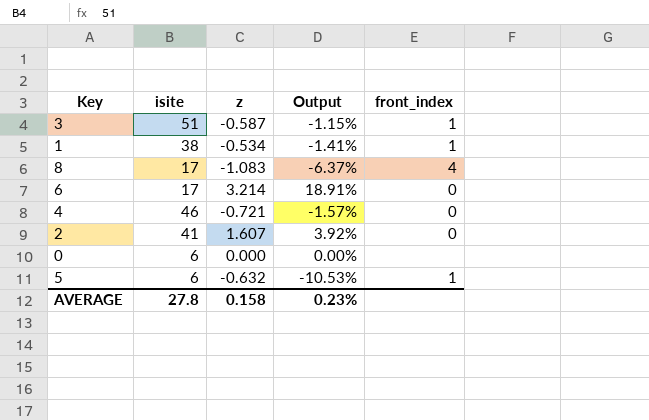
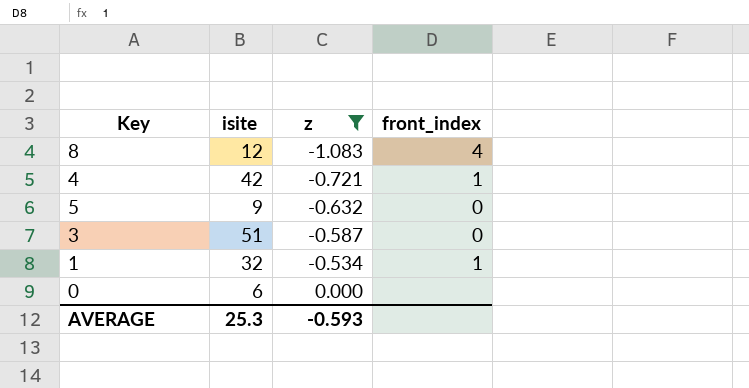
filter: none -> z <= 0.000
row order: none -> z ascending
column Output | formula: [z] / [isite] -> none
8 | isite: 17 -> 12
4 | isite: 46 -> 42
4 | front_index: 0 -> 1
5 | isite: 6 -> 9
5 | front_index: 1 -> 0
3 | front_index: 1 -> 0
1 | isite: 38 -> 32
AVERAGE | isite: 27.8 -> 25.3
AVERAGE | z: 0.158 -> -0.593

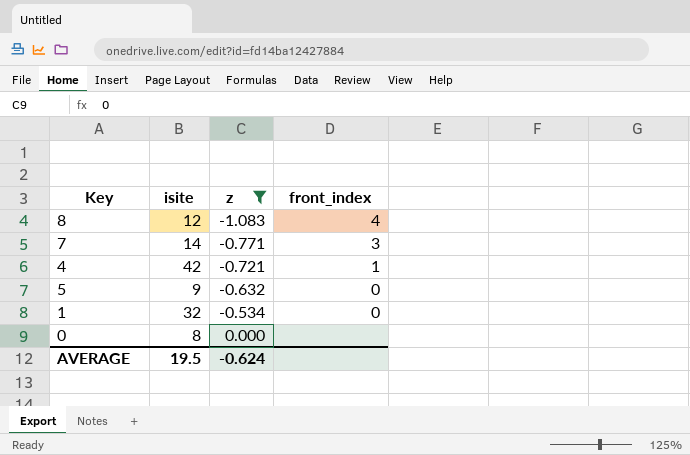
row 3: 51 | -0.587 | 0 -> none
row 7: none -> 14 | -0.771 | 3
1 | front_index: 1 -> 0
0 | isite: 6 -> 8
AVERAGE | isite: 25.3 -> 19.5
AVERAGE | z: -0.593 -> -0.624

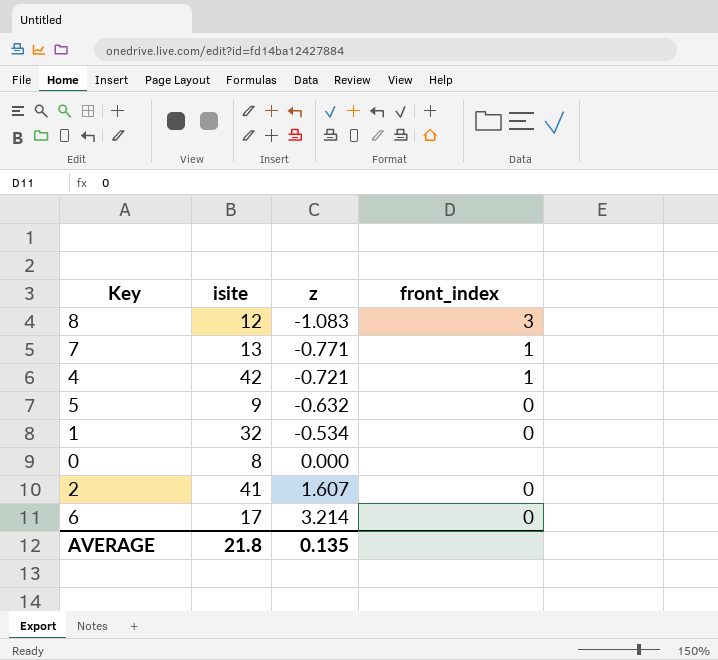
filter: z <= 0.000 -> none
8 | front_index: 4 -> 3
7 | isite: 14 -> 13
7 | front_index: 3 -> 1
AVERAGE | isite: 19.5 -> 21.8
AVERAGE | z: -0.624 -> 0.135

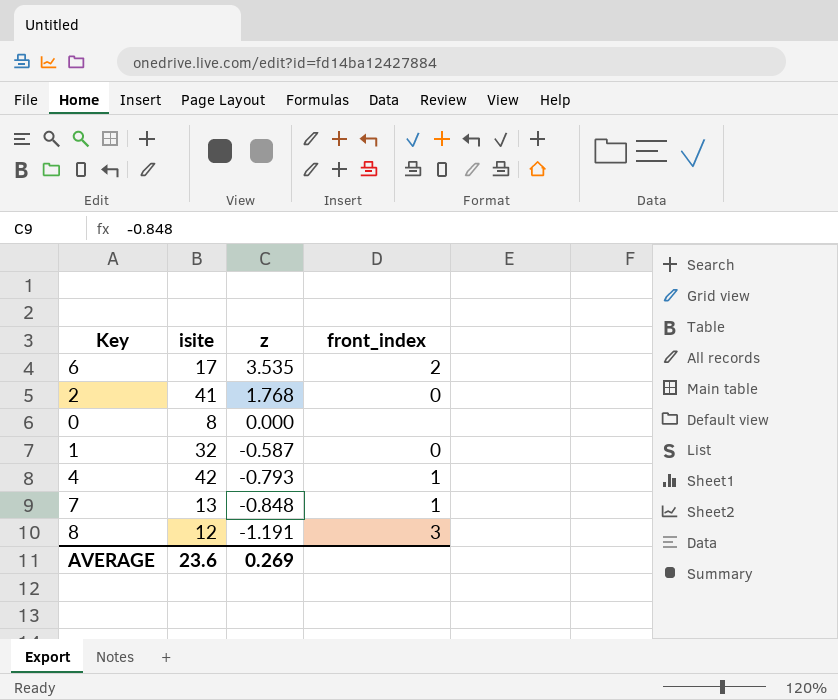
row order: z ascending -> z descending
row 5: 9 | -0.632 | 0 -> none
6 | z: 3.214 -> 3.535
6 | front_index: 0 -> 2
2 | z: 1.607 -> 1.768
1 | z: -0.534 -> -0.587
4 | z: -0.721 -> -0.793
7 | z: -0.771 -> -0.848
8 | z: -1.083 -> -1.191
AVERAGE | isite: 21.8 -> 23.6
AVERAGE | z: 0.135 -> 0.269

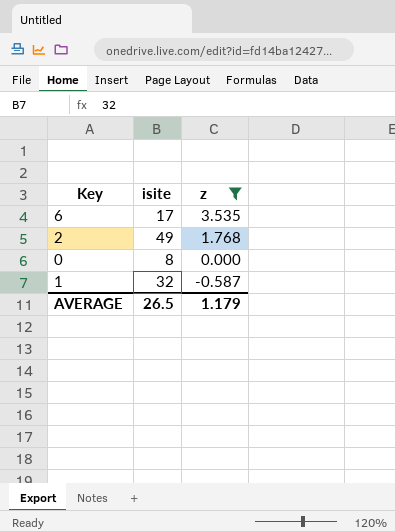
filter: none -> z >= -0.587
column front_index | position: 4 -> none
2 | isite: 41 -> 49
AVERAGE | isite: 23.6 -> 26.5
AVERAGE | z: 0.269 -> 1.179

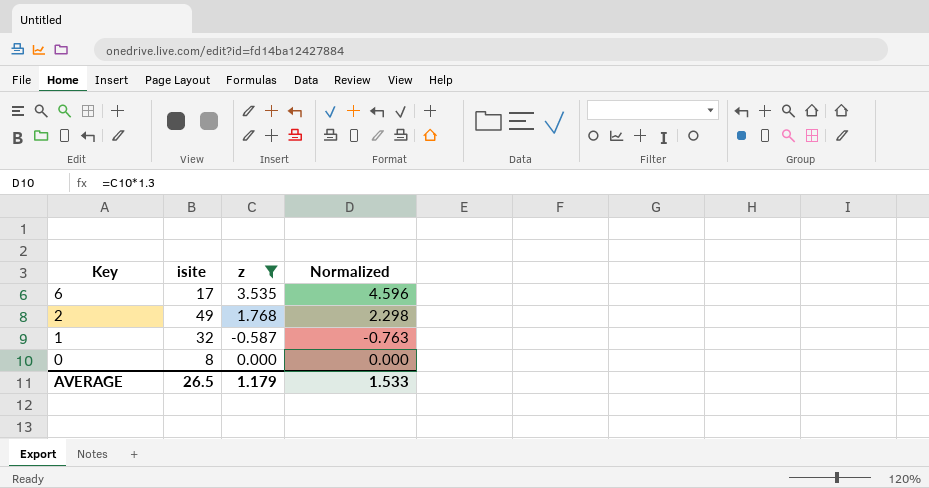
row order: z descending -> Key descending
column Normalized | formula: none -> [z] * 1.3

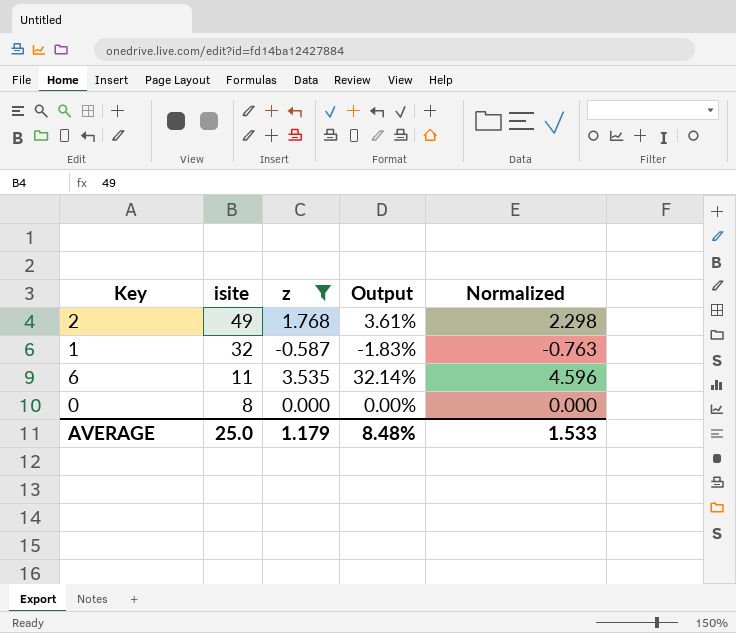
row order: Key descending -> isite descending
column Output | formula: none -> [z] / [isite]
6 | isite: 17 -> 11
AVERAGE | isite: 26.5 -> 25.0

